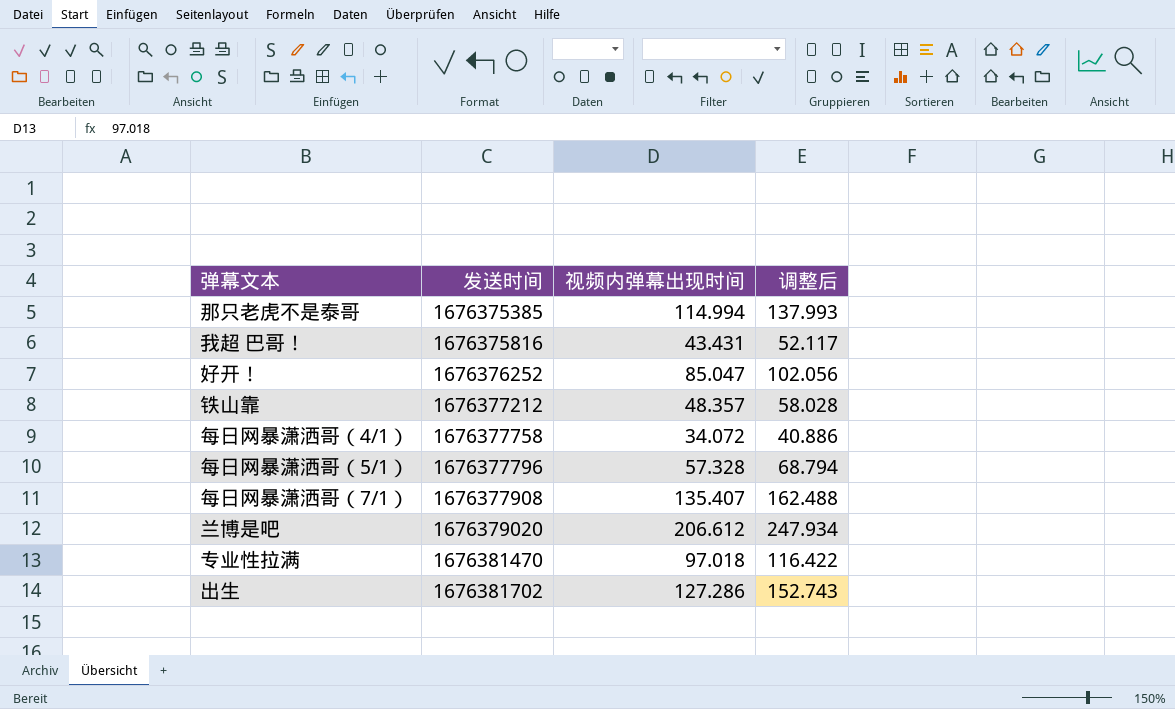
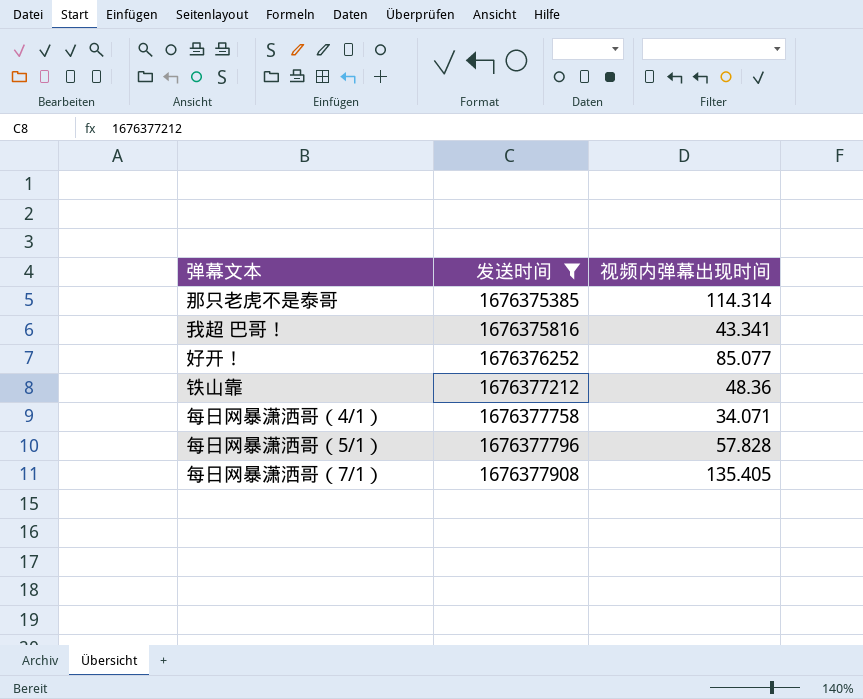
filter: none -> 发送时间 <= 1676377908
column 调整后 | formula: [视频内弹幕出现时间] * 1.2 -> none
那只老虎不是泰哥 | 视频内弹幕出现时间: 114.994 -> 114.314
我超 巴哥！ | 视频内弹幕出现时间: 43.431 -> 43.341
好开！ | 视频内弹幕出现时间: 85.047 -> 85.077
铁山靠 | 视频内弹幕出现时间: 48.357 -> 48.36
每日网暴潇洒哥（4/1） | 视频内弹幕出现时间: 34.072 -> 34.071
每日网暴潇洒哥（5/1） | 视频内弹幕出现时间: 57.328 -> 57.828
每日网暴潇洒哥（7/1） | 视频内弹幕出现时间: 135.407 -> 135.405

